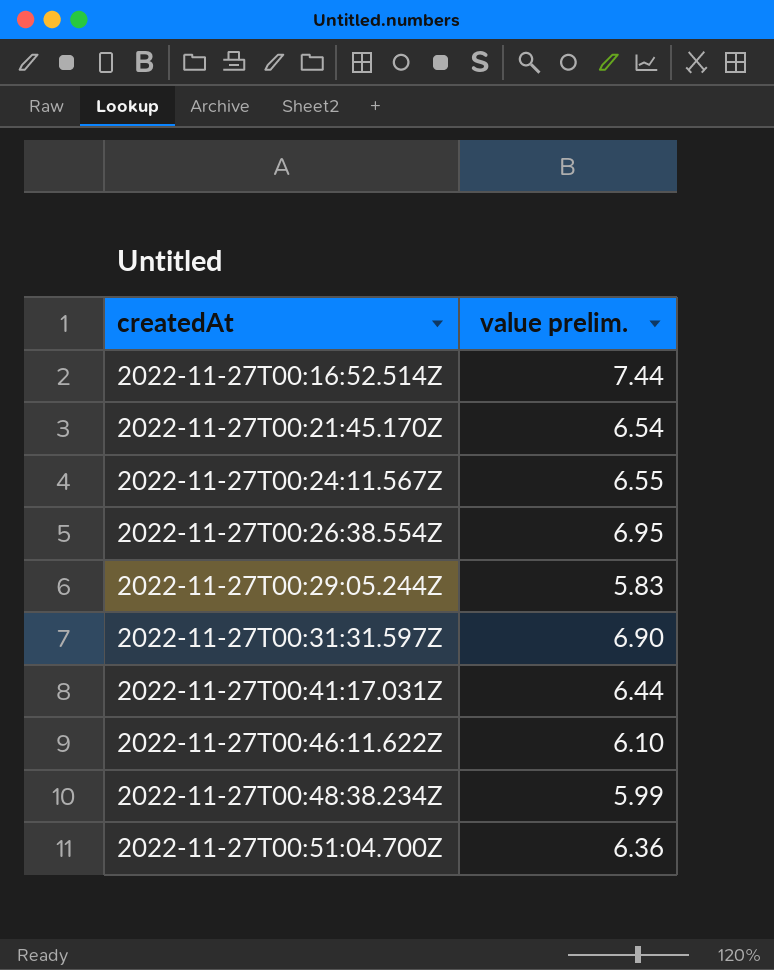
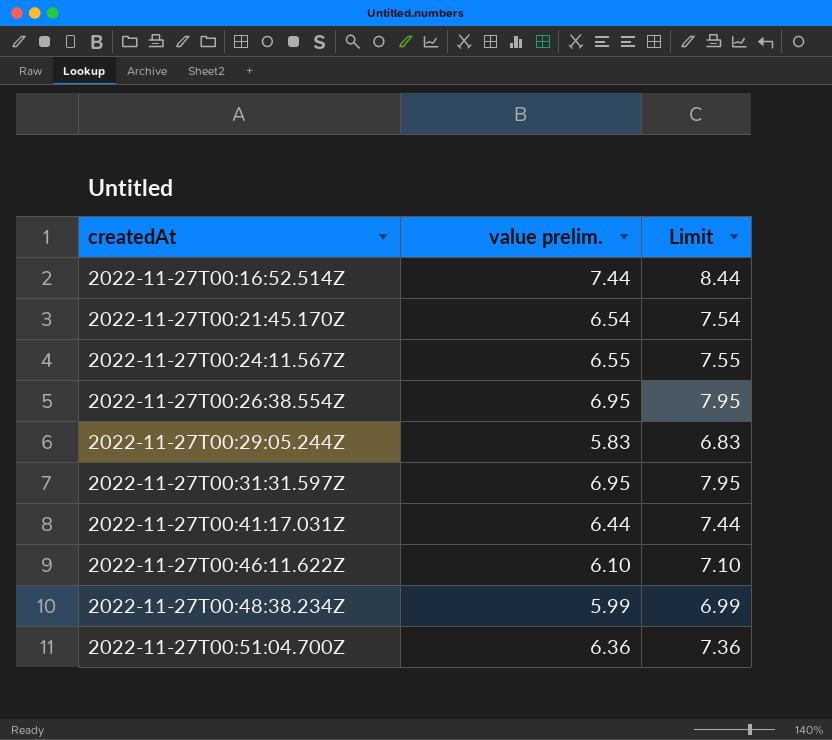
column Limit | formula: none -> [value prelim.] + 1
2022-11-27T00:31:31.597Z | value prelim.: 6.90 -> 6.95

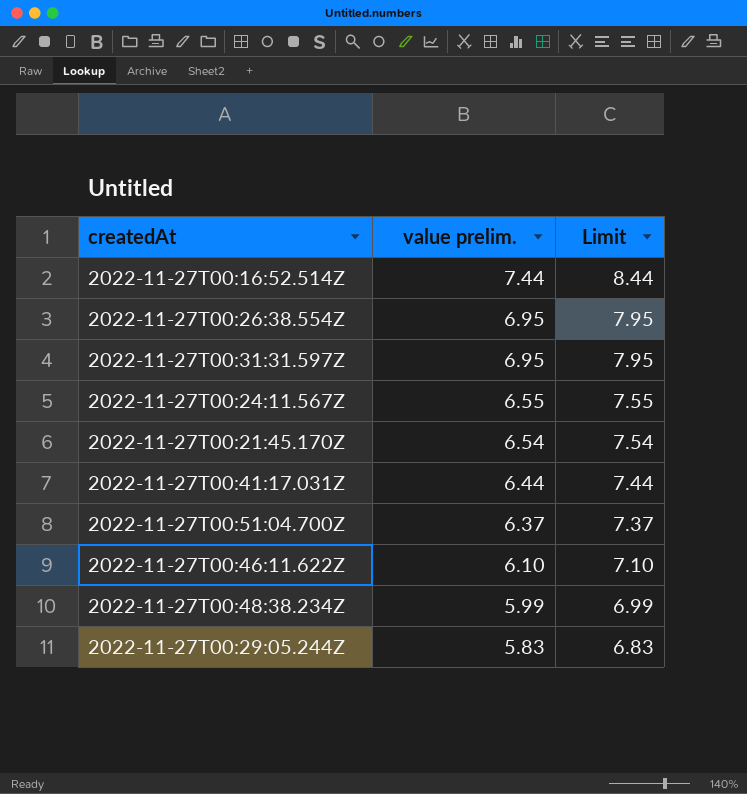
row order: createdAt ascending -> value prelim. descending
2022-11-27T00:51:04.700Z | value prelim.: 6.36 -> 6.37
2022-11-27T00:51:04.700Z | Limit: 7.36 -> 7.37

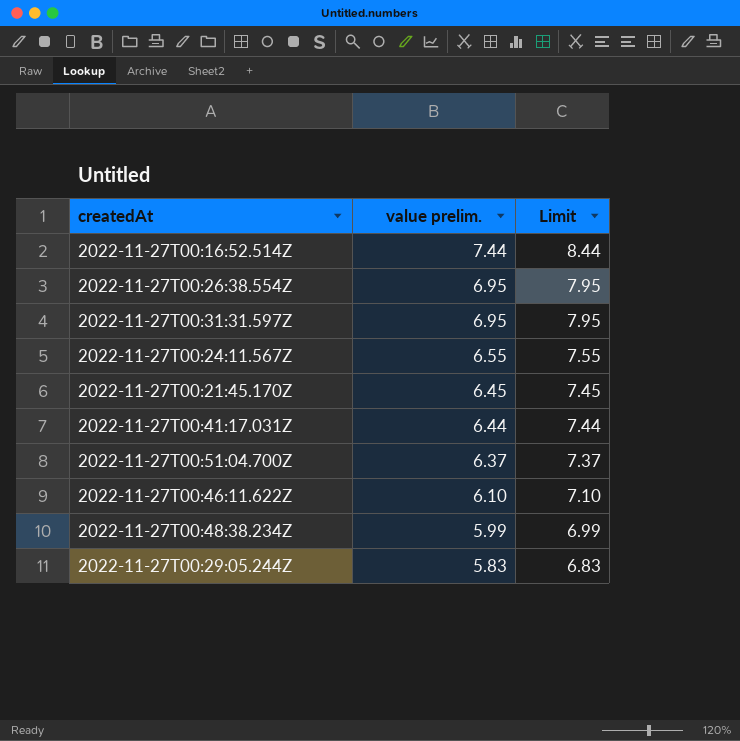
2022-11-27T00:21:45.170Z | value prelim.: 6.54 -> 6.45
2022-11-27T00:21:45.170Z | Limit: 7.54 -> 7.45

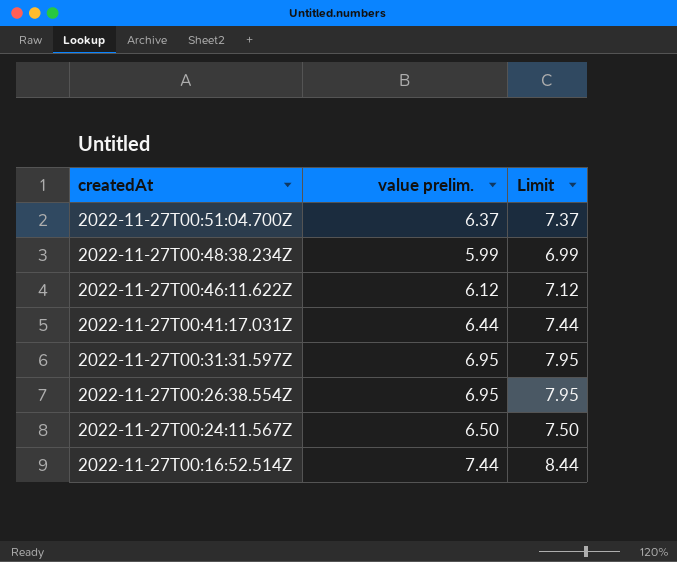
row order: value prelim. descending -> createdAt descending
row 2022-11-27T00:21:45.170Z: 6.45 | 7.45 -> none
row 2022-11-27T00:29:05.244Z: 5.83 | 6.83 -> none
2022-11-27T00:46:11.622Z | value prelim.: 6.10 -> 6.12
2022-11-27T00:46:11.622Z | Limit: 7.10 -> 7.12
2022-11-27T00:24:11.567Z | value prelim.: 6.55 -> 6.50
2022-11-27T00:24:11.567Z | Limit: 7.55 -> 7.50

